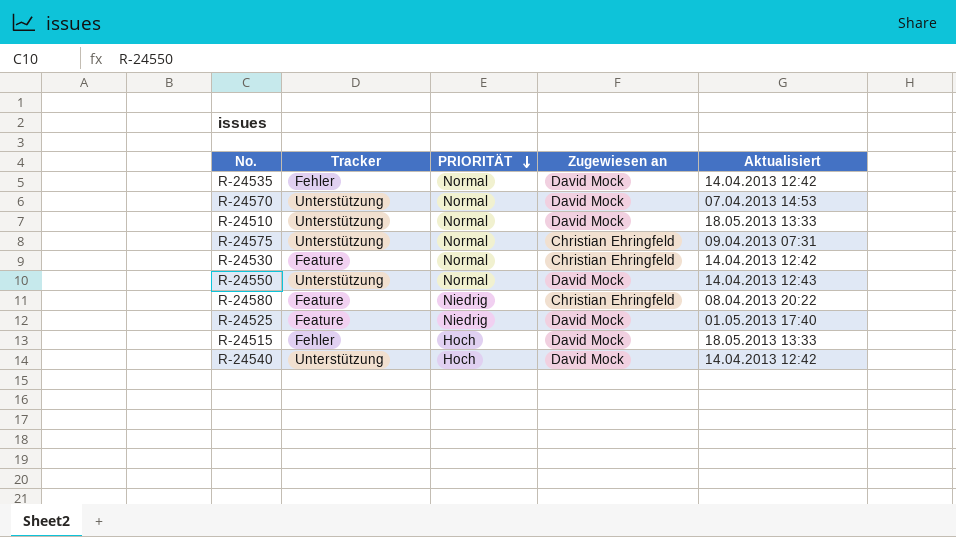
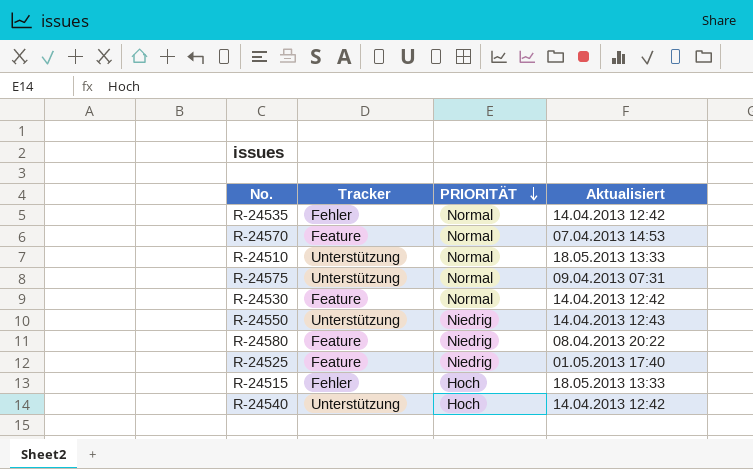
column Zugewiesen an | position: 4 -> none
R-24570 | Tracker: Unterstützung -> Feature
R-24550 | PRIORITÄT: Normal -> Niedrig

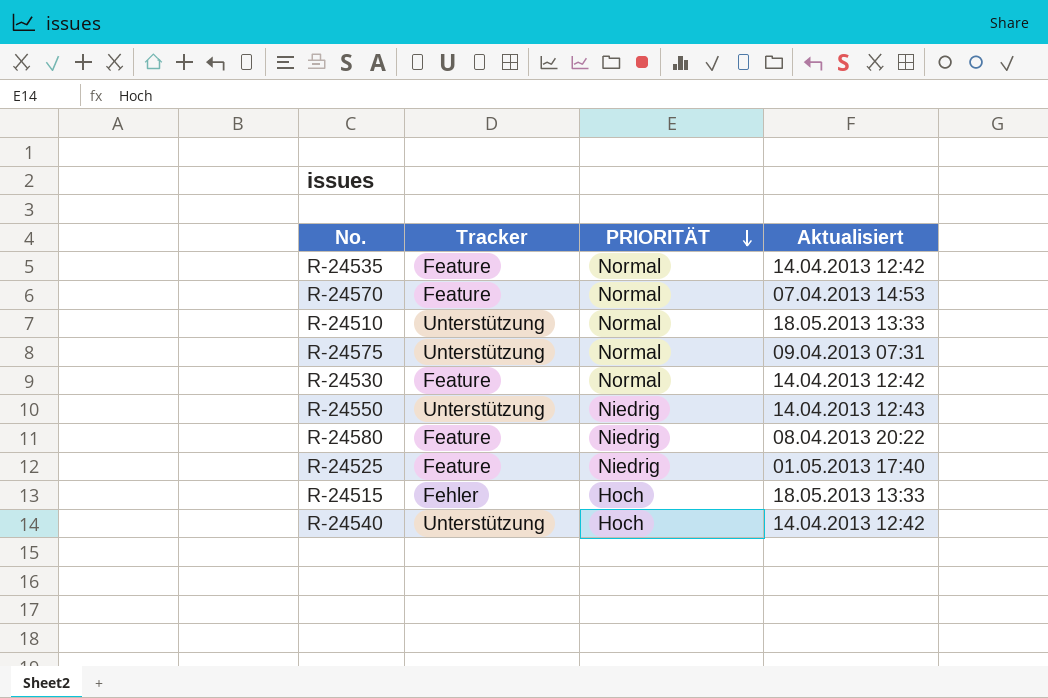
R-24535 | Tracker: Fehler -> Feature

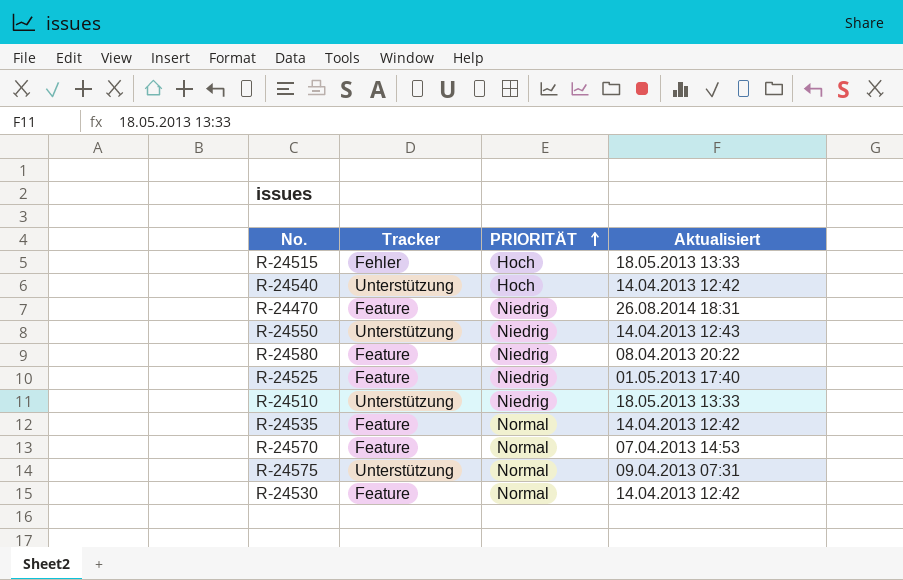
row order: PRIORITÄT descending -> PRIORITÄT ascending
row R-24470: none -> Feature | Niedrig | 26.08.2014 18:31
R-24510 | PRIORITÄT: Normal -> Niedrig

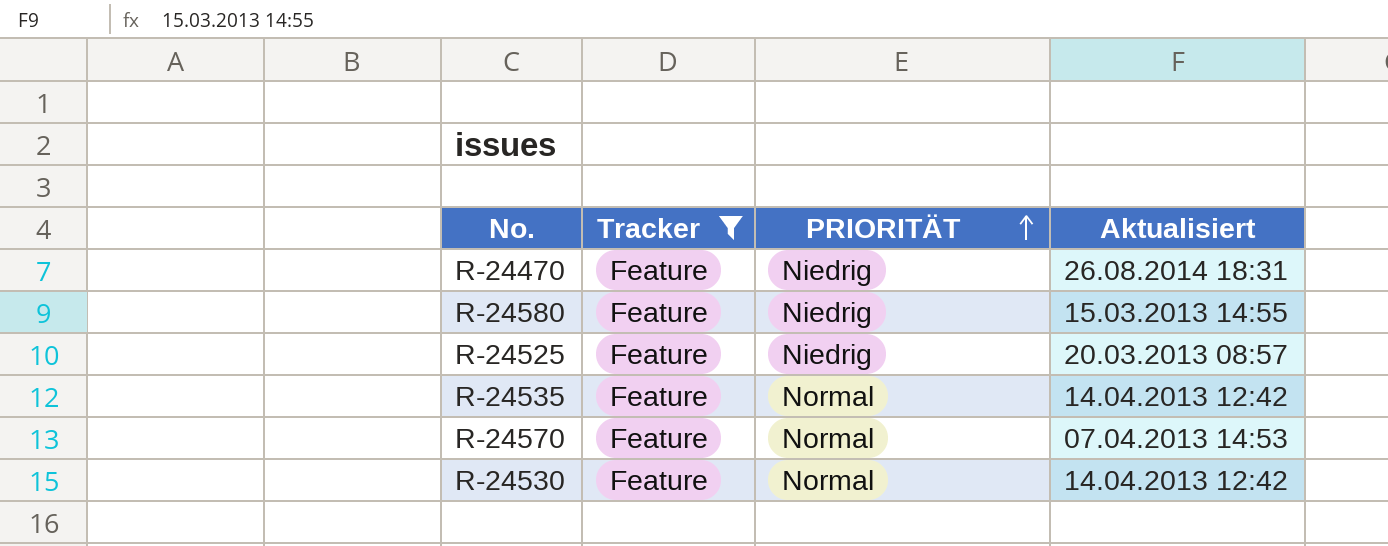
filter: none -> Tracker = Feature
R-24580 | Aktualisiert: 08.04.2013 20:22 -> 15.03.2013 14:55
R-24525 | Aktualisiert: 01.05.2013 17:40 -> 20.03.2013 08:57

